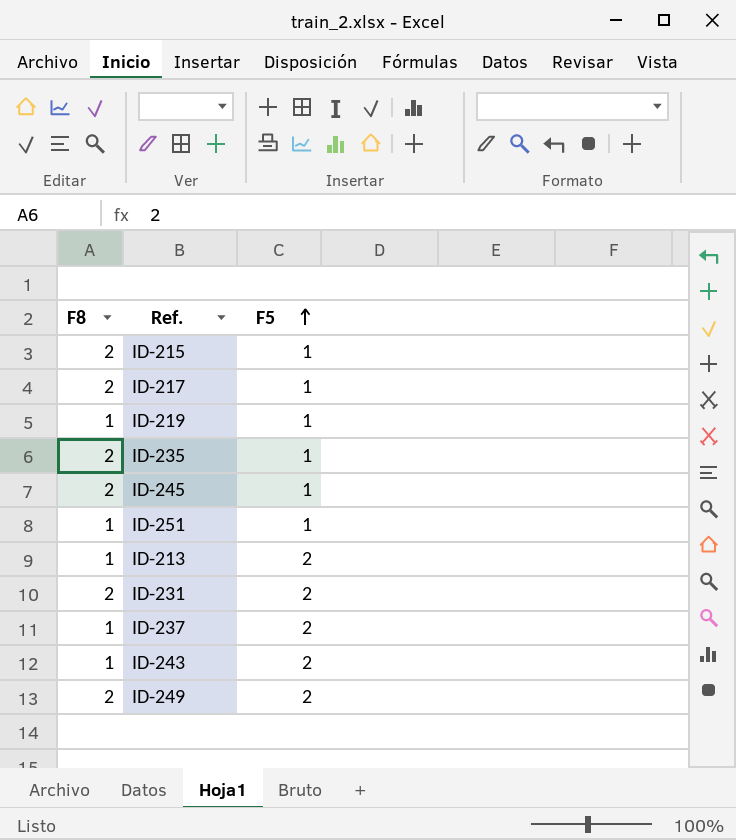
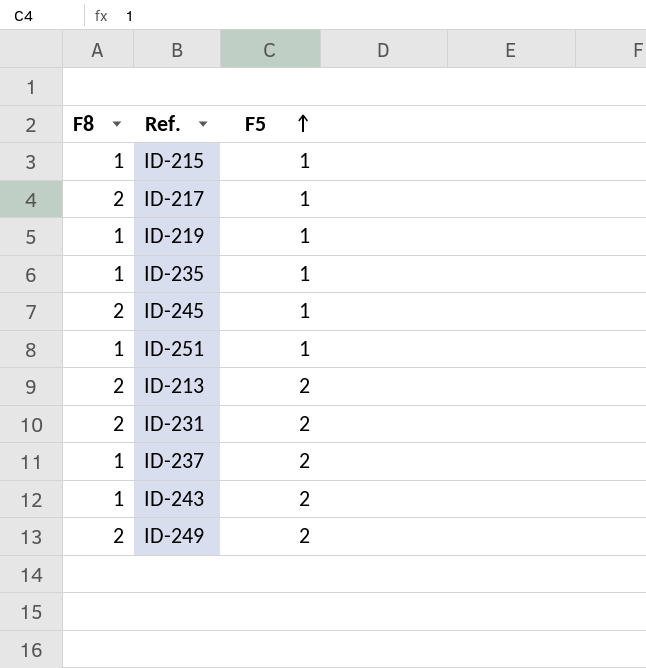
ID-215 | F8: 2 -> 1
ID-235 | F8: 2 -> 1
ID-213 | F8: 1 -> 2

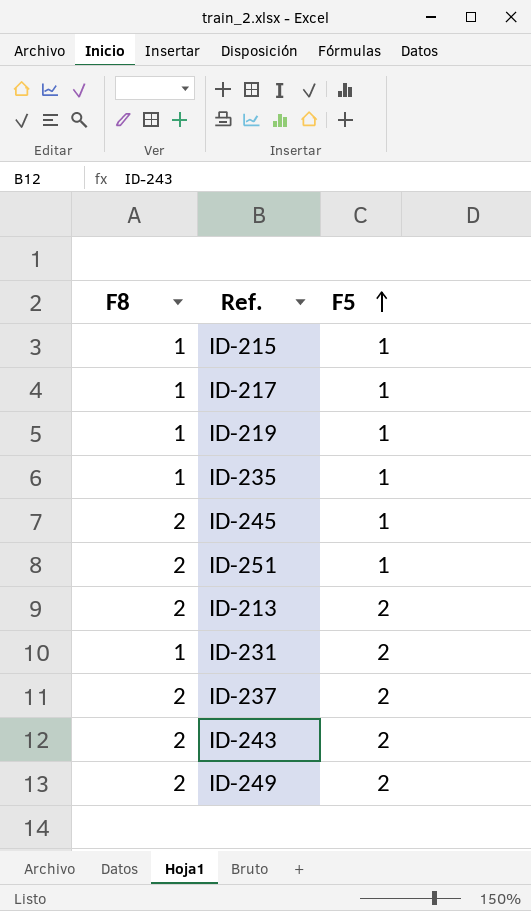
ID-217 | F8: 2 -> 1
ID-251 | F8: 1 -> 2
ID-231 | F8: 2 -> 1
ID-237 | F8: 1 -> 2
ID-243 | F8: 1 -> 2

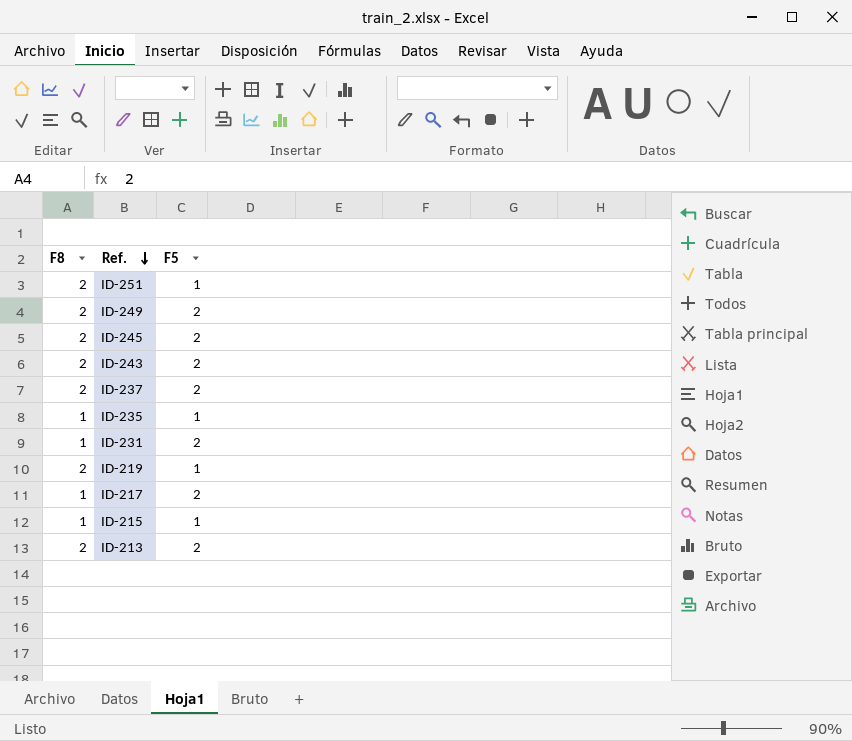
row order: F5 ascending -> Ref. descending
ID-245 | F5: 1 -> 2
ID-219 | F8: 1 -> 2
ID-217 | F5: 1 -> 2

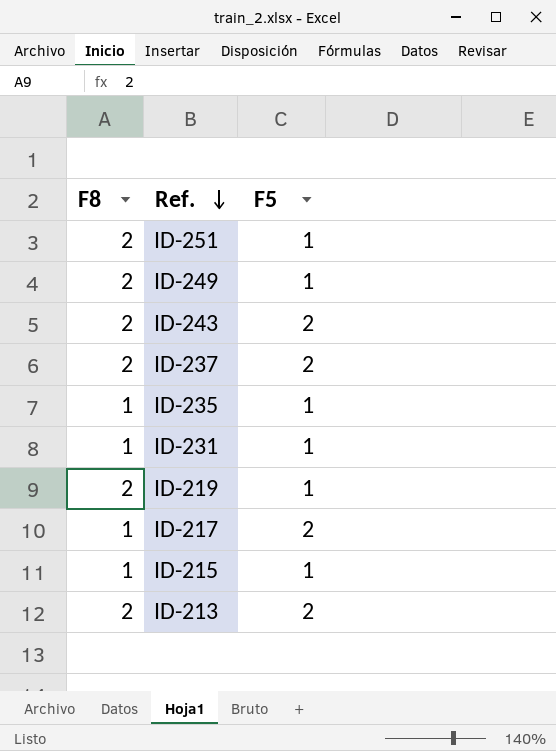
row ID-245: 2 | 2 -> none
ID-249 | F5: 2 -> 1
ID-231 | F5: 2 -> 1

